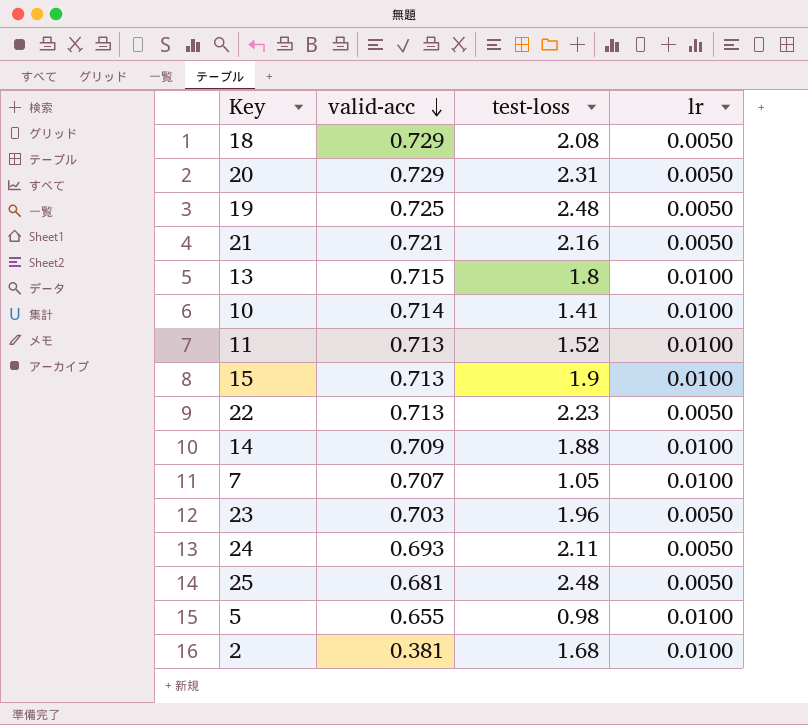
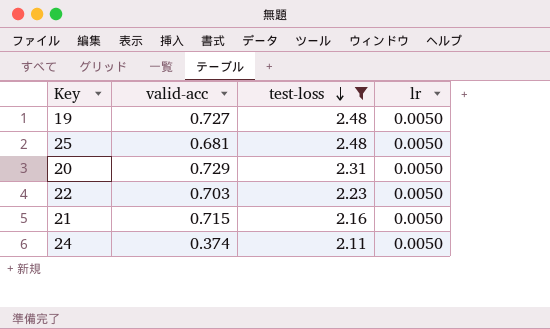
filter: none -> test-loss >= 2.11
row order: valid-acc descending -> test-loss descending
19 | valid-acc: 0.725 -> 0.727
22 | valid-acc: 0.713 -> 0.703
21 | valid-acc: 0.721 -> 0.715
24 | valid-acc: 0.693 -> 0.374

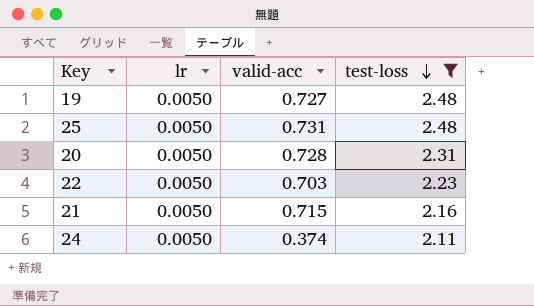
column lr | position: 4 -> 2
25 | valid-acc: 0.681 -> 0.731
20 | valid-acc: 0.729 -> 0.728

